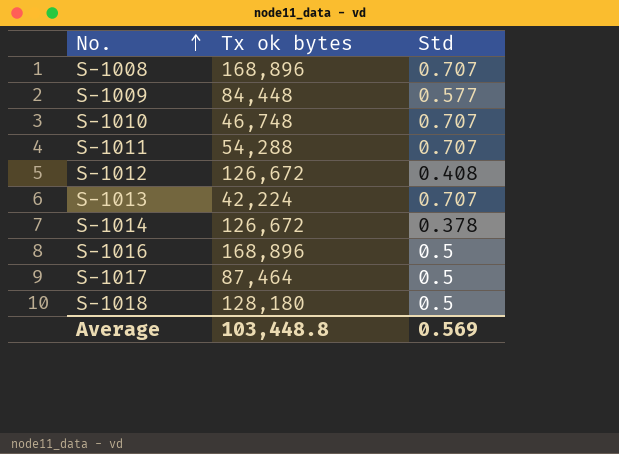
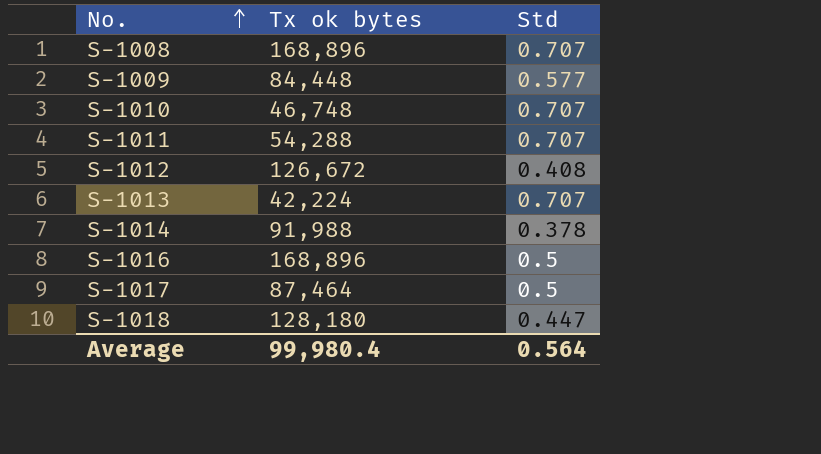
S-1014 | Tx ok bytes: 126,672 -> 91,988
S-1018 | Std: 0.5 -> 0.447
Average | Tx ok bytes: 103,448.8 -> 99,980.4
Average | Std: 0.569 -> 0.564

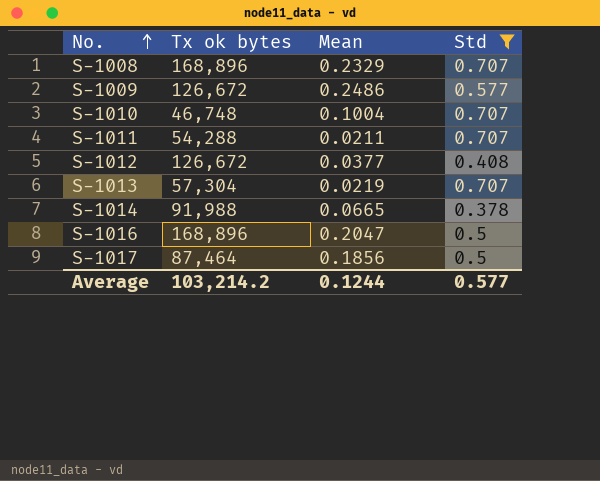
filter: none -> Std != 0.447
column Mean | position: none -> 3
S-1009 | Tx ok bytes: 84,448 -> 126,672
S-1013 | Tx ok bytes: 42,224 -> 57,304
Average | Tx ok bytes: 99,980.4 -> 103,214.2
Average | Std: 0.564 -> 0.577

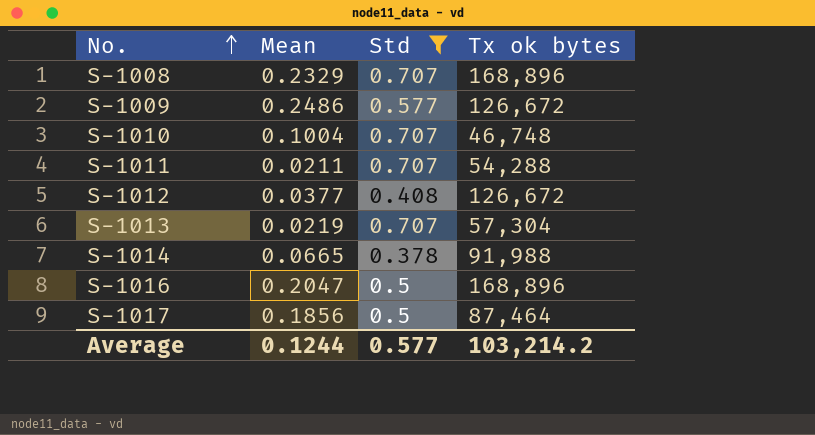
column Tx ok bytes | position: 2 -> 4

